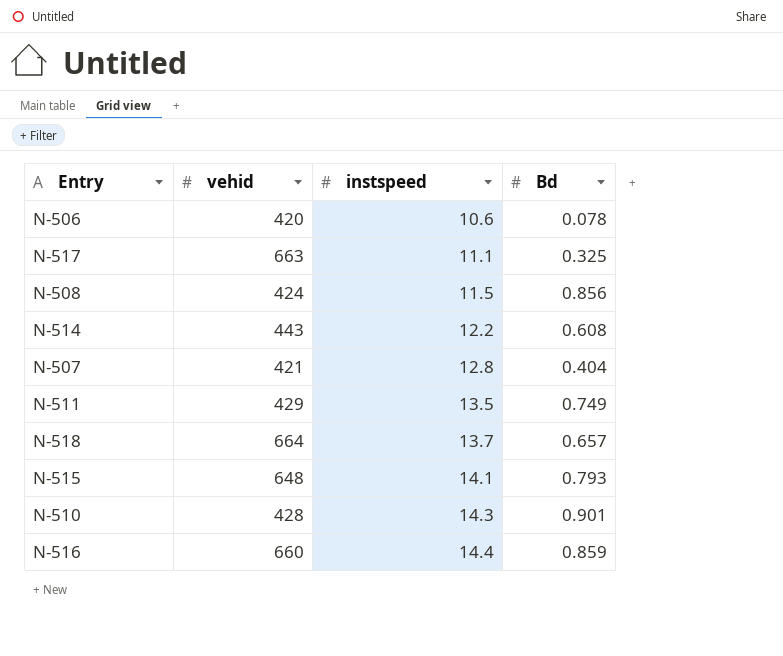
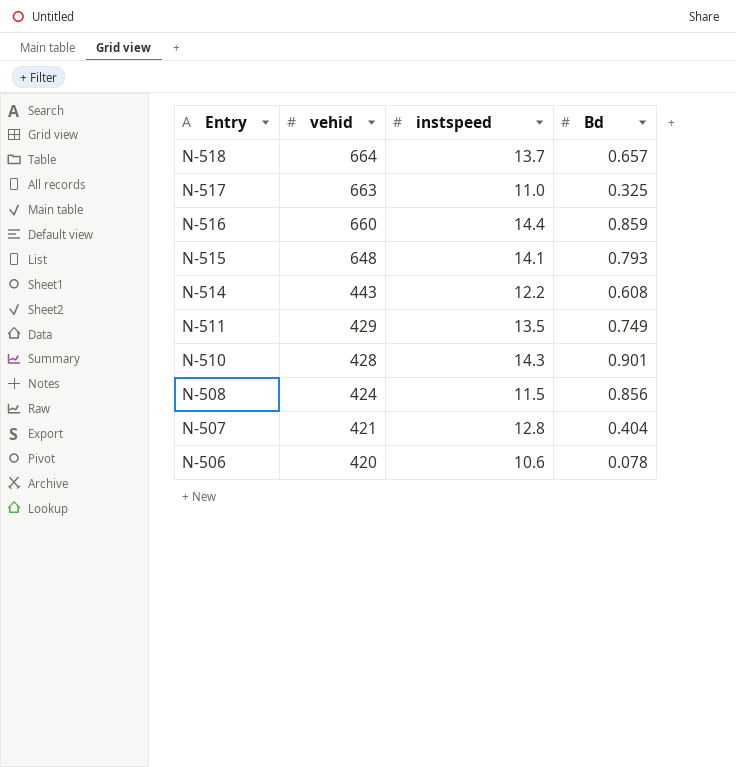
row order: instspeed ascending -> Entry descending
N-517 | instspeed: 11.1 -> 11.0

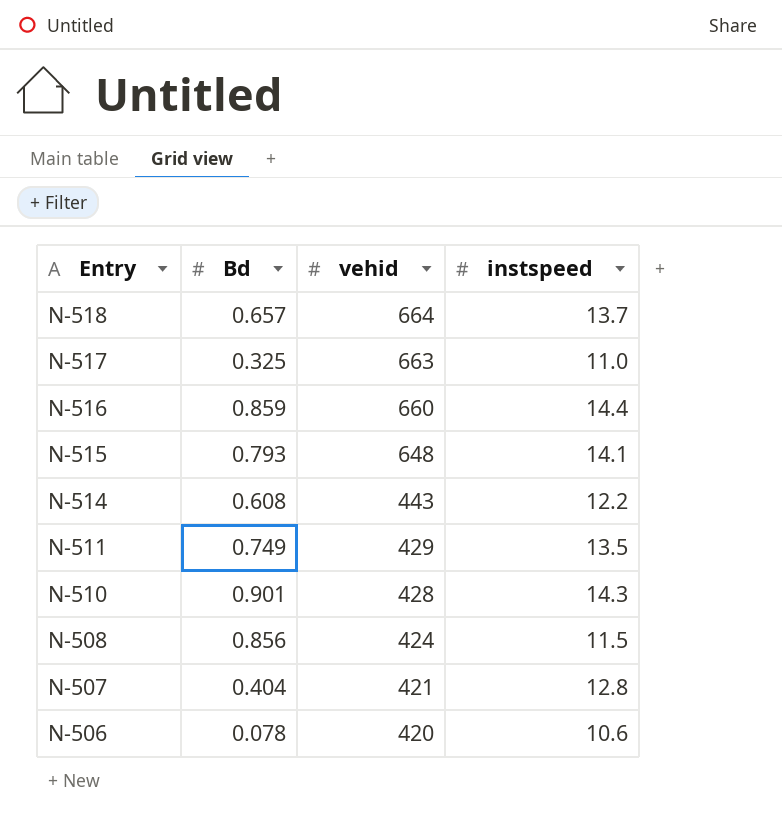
column Bd | position: 4 -> 2

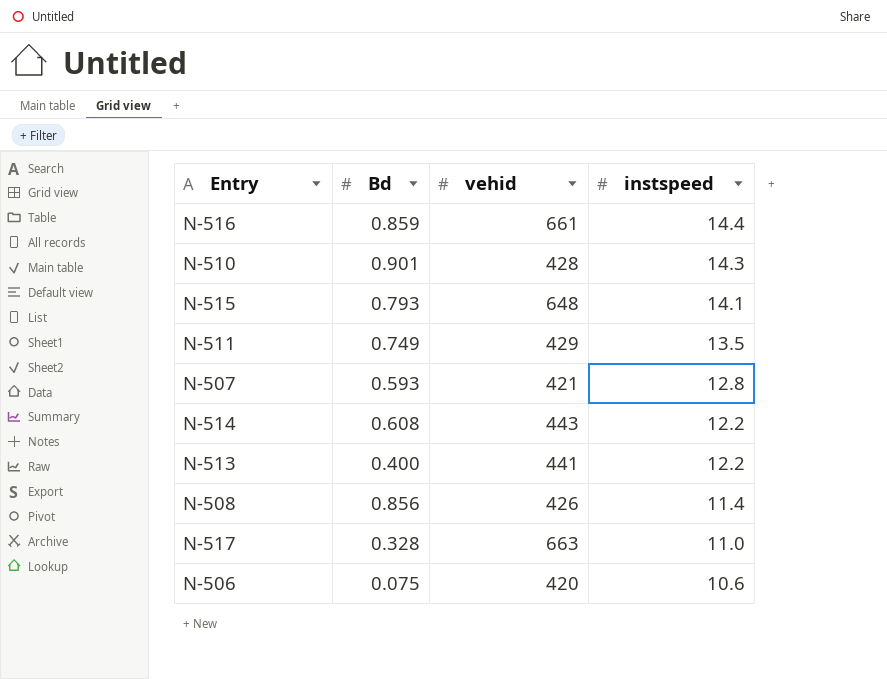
row order: Entry descending -> instspeed descending
row N-518: 0.657 | 664 | 13.7 -> none
N-516 | vehid: 660 -> 661
N-507 | Bd: 0.404 -> 0.593
row N-513: none -> 0.400 | 441 | 12.2
N-508 | vehid: 424 -> 426
N-508 | instspeed: 11.5 -> 11.4
N-517 | Bd: 0.325 -> 0.328
N-506 | Bd: 0.078 -> 0.075

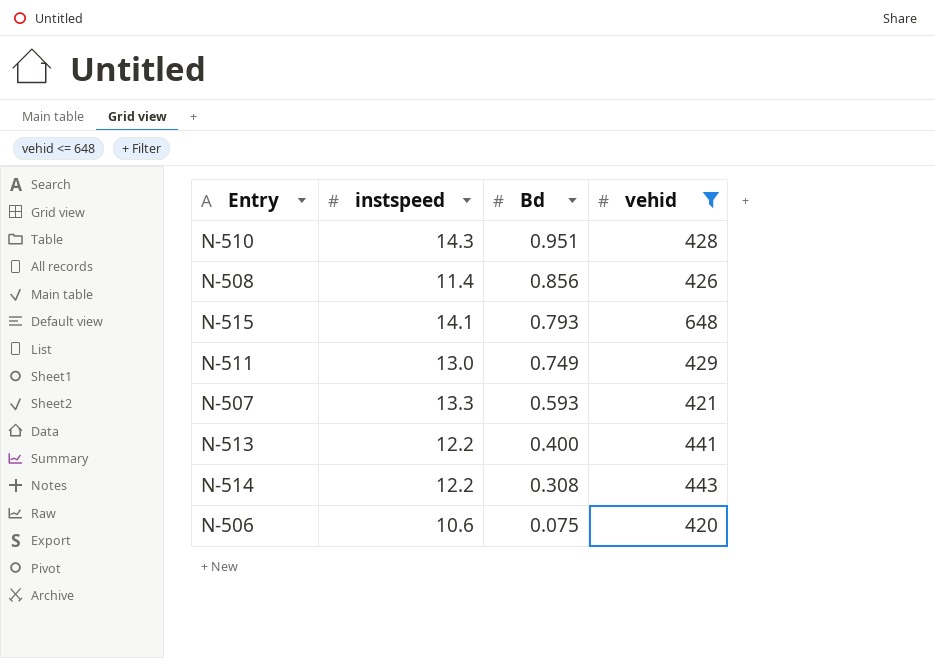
filter: none -> vehid <= 648
row order: instspeed descending -> Bd descending
column instspeed | position: 4 -> 2
N-510 | Bd: 0.901 -> 0.951
N-511 | instspeed: 13.5 -> 13.0
N-507 | instspeed: 12.8 -> 13.3
N-514 | Bd: 0.608 -> 0.308

